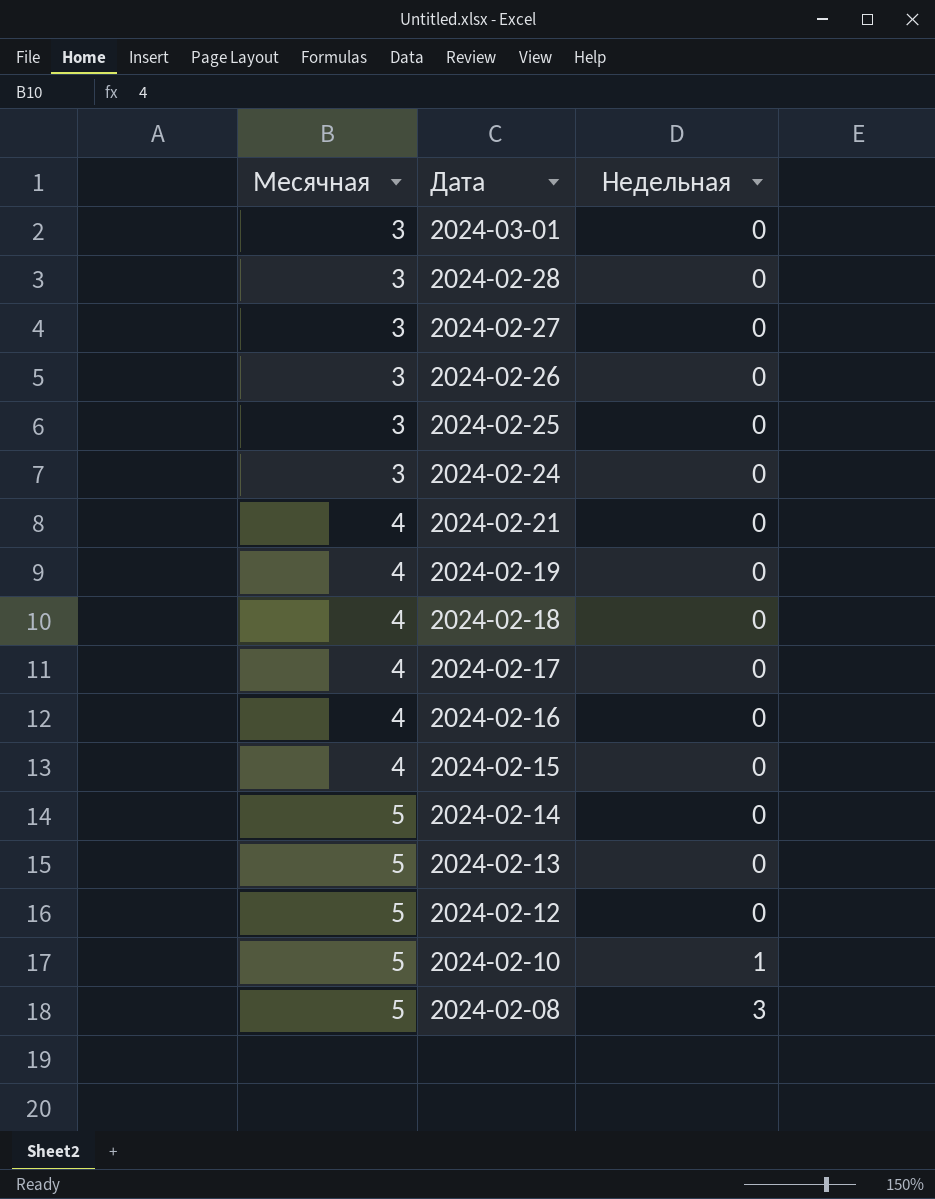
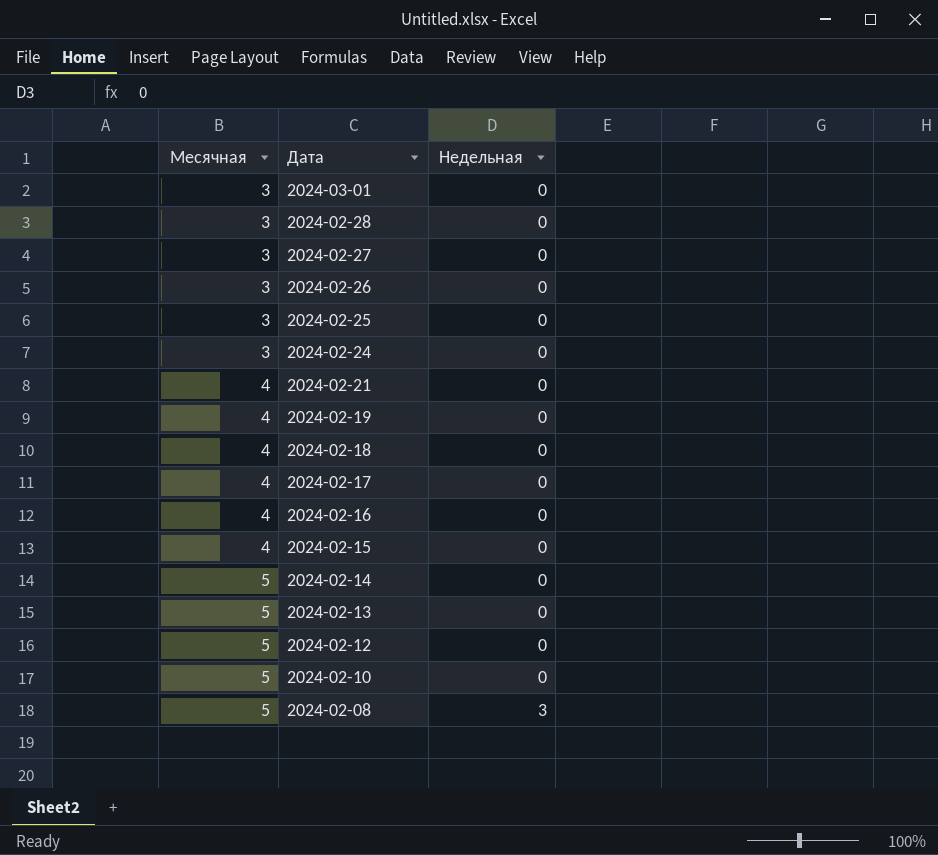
2024-02-10 | Недельная: 1 -> 0

